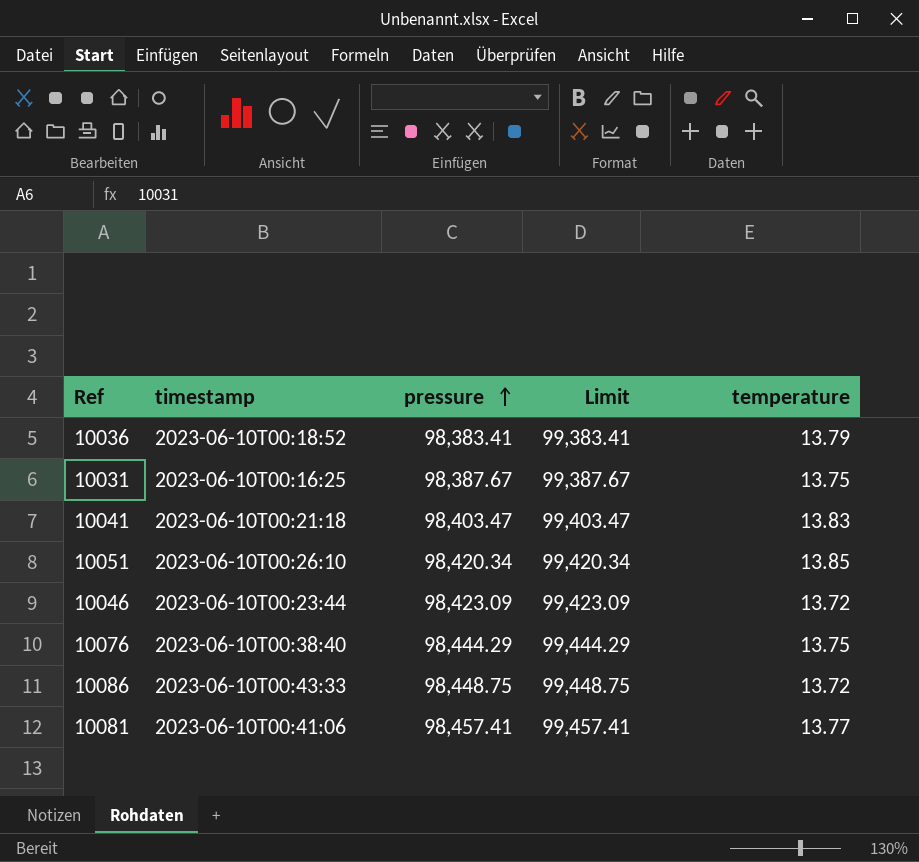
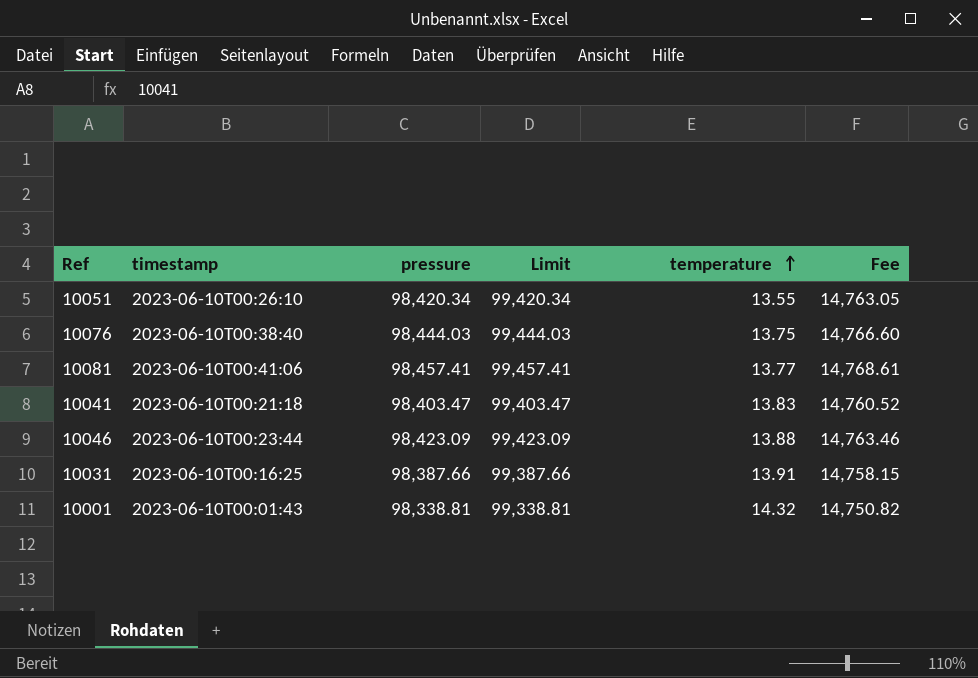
row order: pressure ascending -> temperature ascending
column Fee | formula: none -> [pressure] * 0.15
row 10036: 2023-06-10T00:18:52 | 98,383.41 | 99,383.41 | 13.79 -> none
row 10086: 2023-06-10T00:43:33 | 98,448.75 | 99,448.75 | 13.72 -> none
10051 | temperature: 13.85 -> 13.55
10076 | pressure: 98,444.29 -> 98,444.03
10076 | Limit: 99,444.29 -> 99,444.03
10046 | temperature: 13.72 -> 13.88
10031 | pressure: 98,387.67 -> 98,387.66
10031 | Limit: 99,387.67 -> 99,387.66
10031 | temperature: 13.75 -> 13.91
row 10001: none -> 2023-06-10T00:01:43 | 98,338.81 | 99,338.81 | 14.32 | 14,750.82

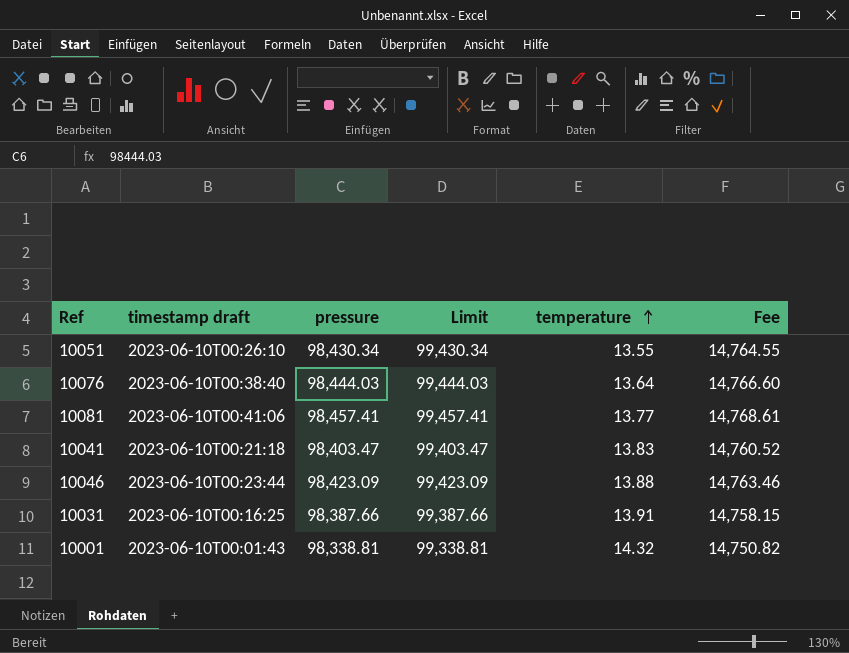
column name: timestamp -> timestamp draft
10051 | pressure: 98,420.34 -> 98,430.34
10051 | Limit: 99,420.34 -> 99,430.34
10051 | Fee: 14,763.05 -> 14,764.55
10076 | temperature: 13.75 -> 13.64

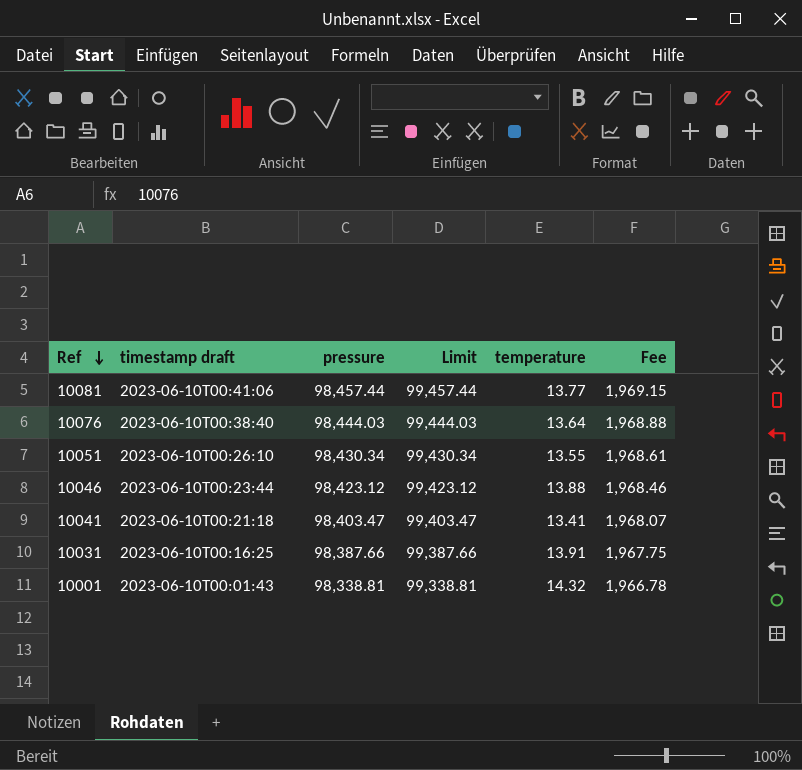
row order: temperature ascending -> Ref descending
column Fee | formula: [pressure] * 0.15 -> [pressure] * 0.02
10081 | pressure: 98,457.41 -> 98,457.44
10081 | Limit: 99,457.41 -> 99,457.44
10046 | pressure: 98,423.09 -> 98,423.12
10046 | Limit: 99,423.09 -> 99,423.12
10041 | temperature: 13.83 -> 13.41

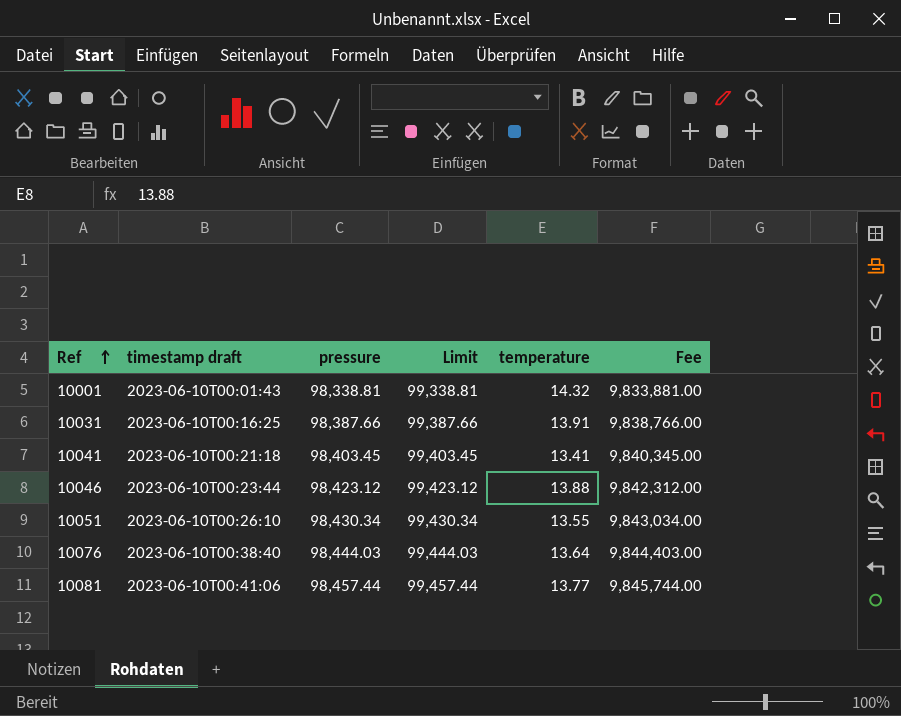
row order: Ref descending -> Ref ascending
column Fee | formula: [pressure] * 0.02 -> [pressure] * 100
10041 | pressure: 98,403.47 -> 98,403.45
10041 | Limit: 99,403.47 -> 99,403.45

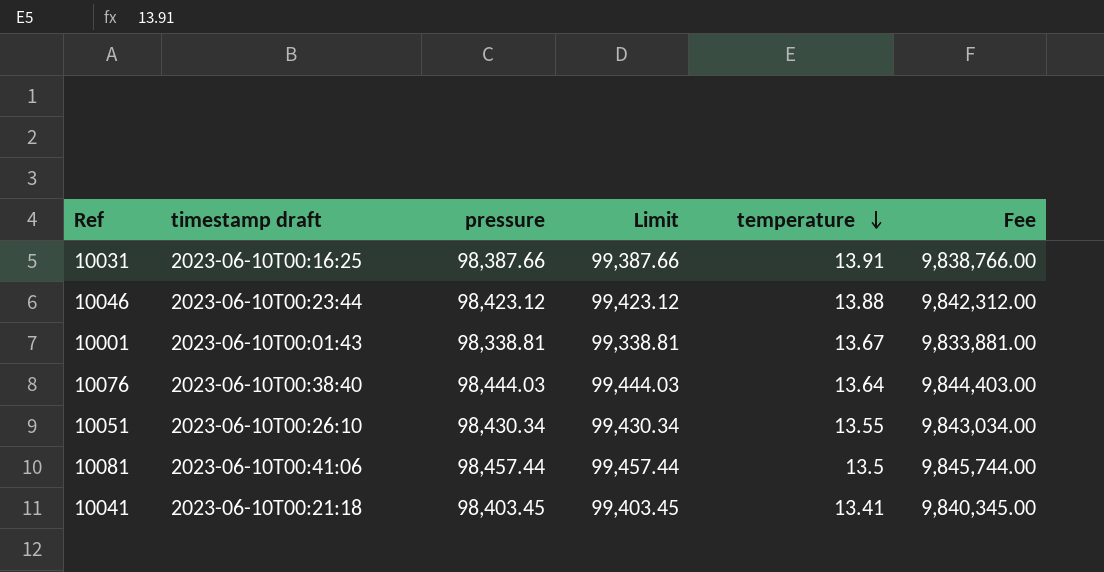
row order: Ref ascending -> temperature descending
10001 | temperature: 14.32 -> 13.67
10081 | temperature: 13.77 -> 13.5

